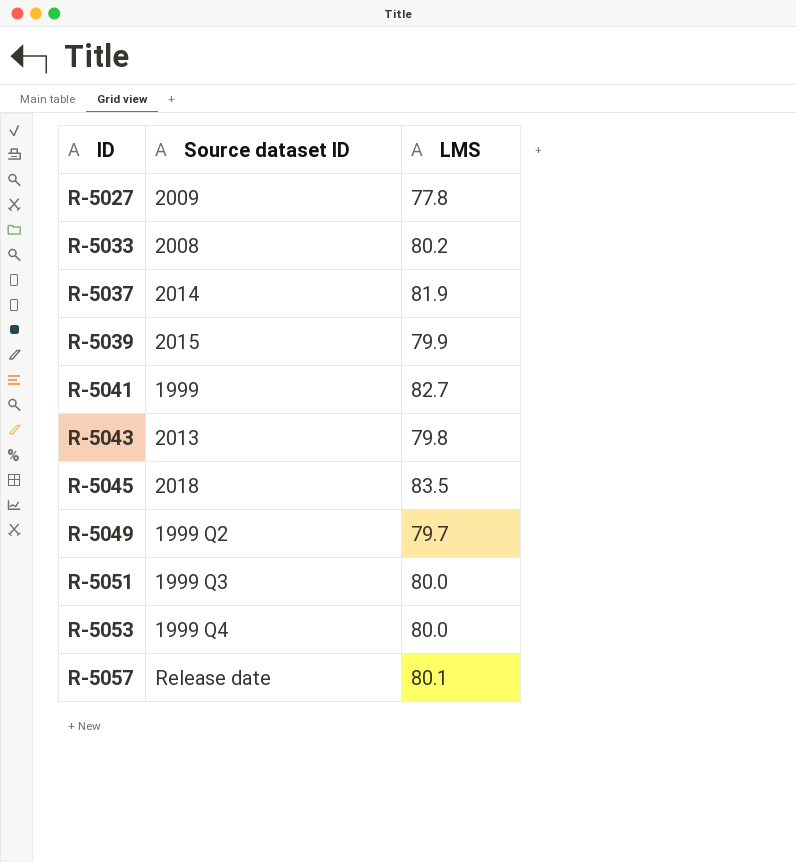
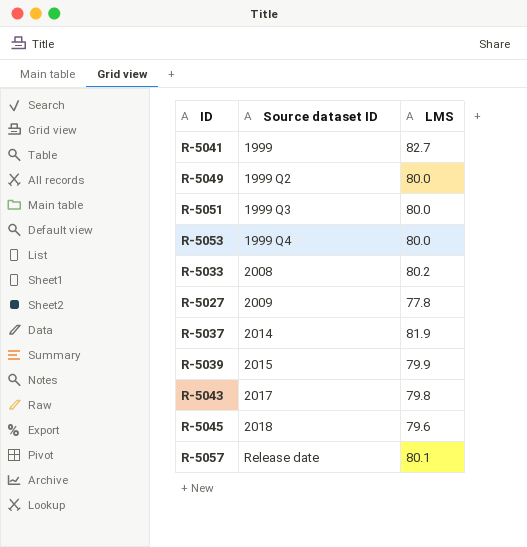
row order: ID ascending -> Source dataset ID ascending
R-5049 | LMS: 79.7 -> 80.0
R-5043 | Source dataset ID: 2013 -> 2017
R-5045 | LMS: 83.5 -> 79.6

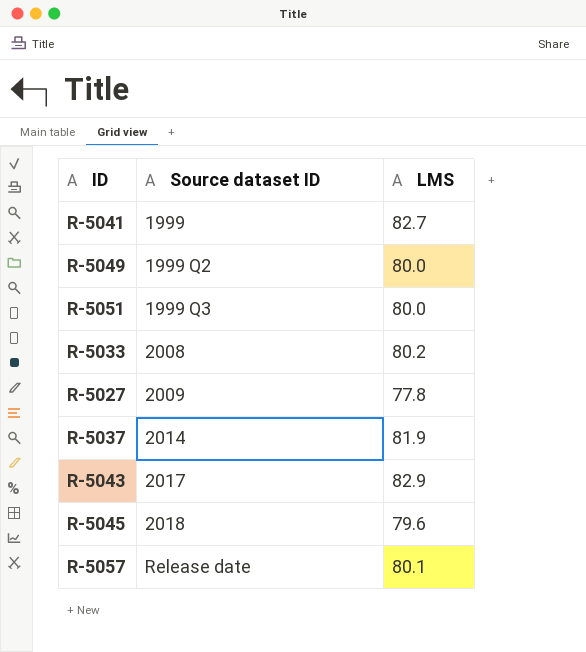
row R-5053: 1999 Q4 | 80.0 -> none
row R-5039: 2015 | 79.9 -> none
R-5043 | LMS: 79.8 -> 82.9

